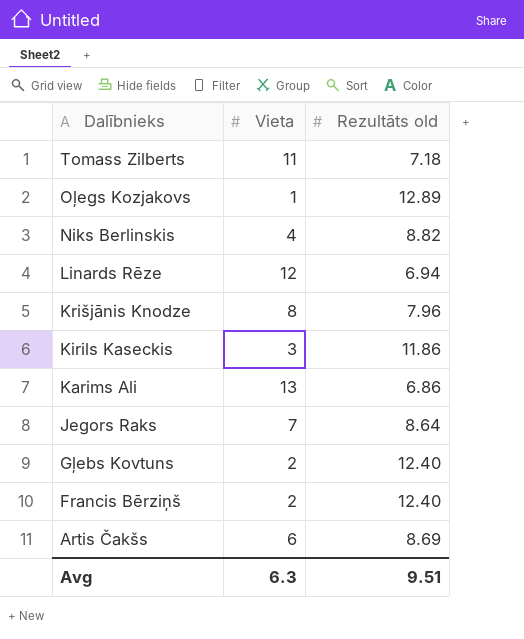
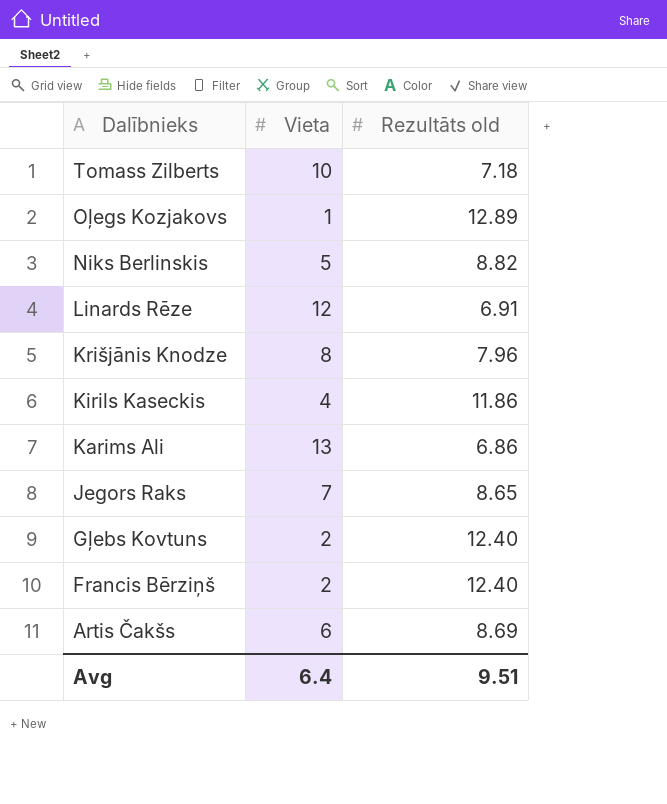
Tomass Zilberts | Vieta: 11 -> 10
Niks Berlinskis | Vieta: 4 -> 5
Linards Rēze | Rezultāts old: 6.94 -> 6.91
Kirils Kaseckis | Vieta: 3 -> 4
Jegors Raks | Rezultāts old: 8.64 -> 8.65
Avg | Vieta: 6.3 -> 6.4

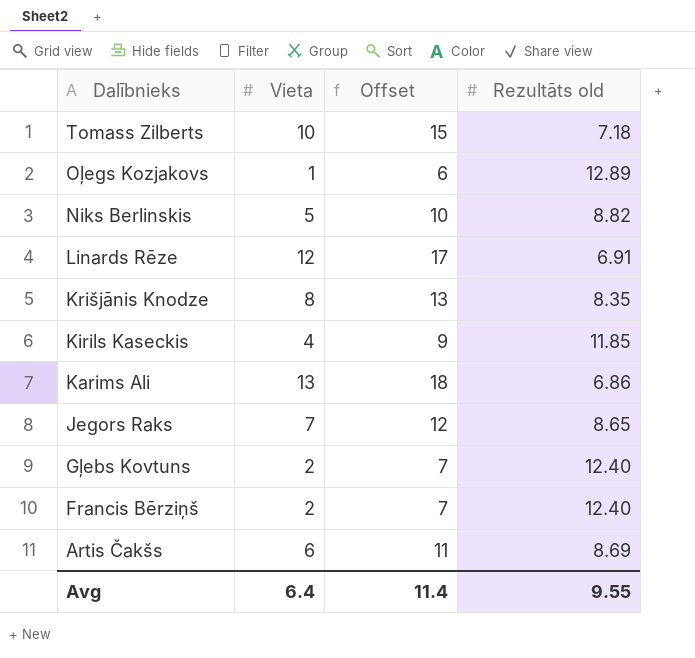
column Offset | formula: none -> [Vieta] + 5
Krišjānis Knodze | Rezultāts old: 7.96 -> 8.35
Kirils Kaseckis | Rezultāts old: 11.86 -> 11.85
Avg | Rezultāts old: 9.51 -> 9.55

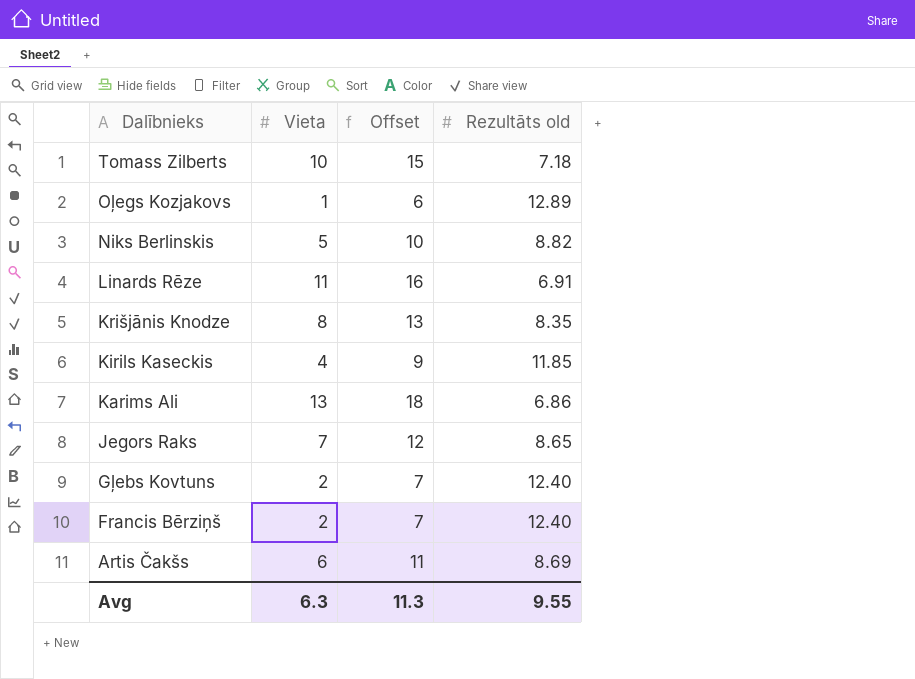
Linards Rēze | Vieta: 12 -> 11
Linards Rēze | Offset: 17 -> 16
Avg | Vieta: 6.4 -> 6.3
Avg | Offset: 11.4 -> 11.3

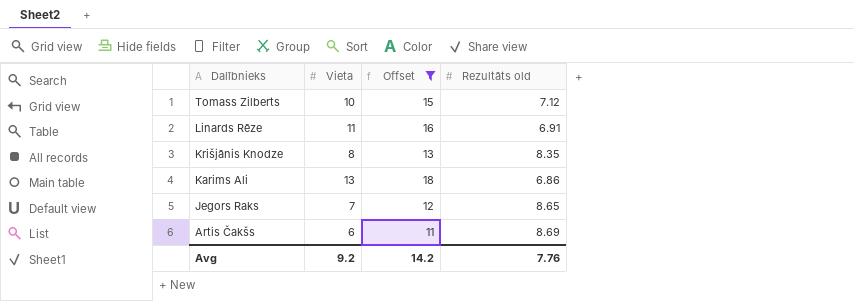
filter: none -> Offset >= 11
Tomass Zilberts | Rezultāts old: 7.18 -> 7.12
Avg | Vieta: 6.3 -> 9.2
Avg | Offset: 11.3 -> 14.2
Avg | Rezultāts old: 9.55 -> 7.76

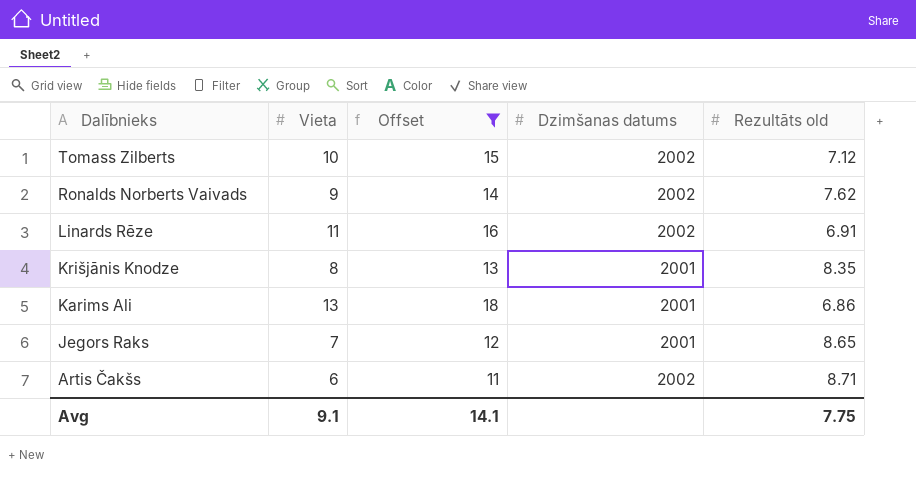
column Dzimšanas datums | position: none -> 4
row Ronalds Norberts Vaivads: none -> 9 | 14 | 2002 | 7.62
Artis Čakšs | Rezultāts old: 8.69 -> 8.71
Avg | Vieta: 9.2 -> 9.1
Avg | Offset: 14.2 -> 14.1
Avg | Rezultāts old: 7.76 -> 7.75

